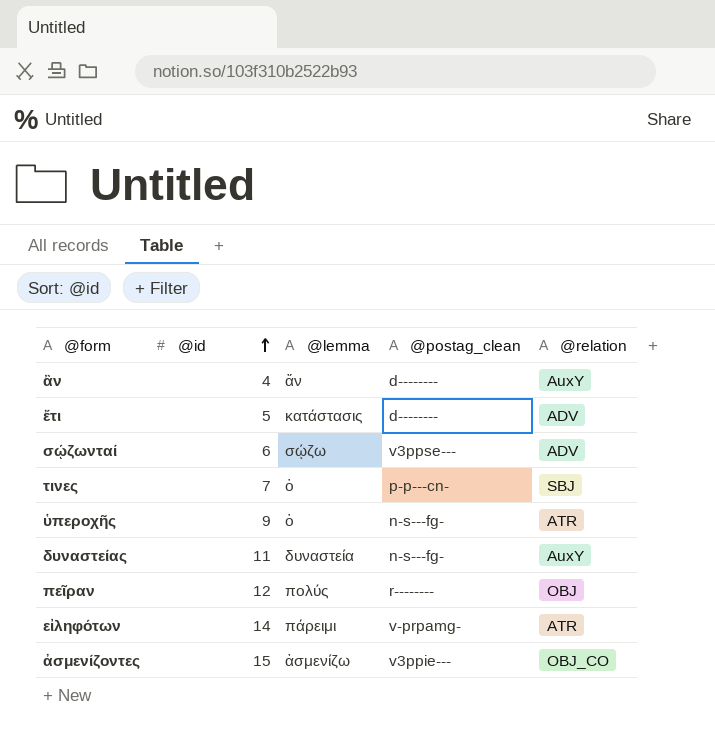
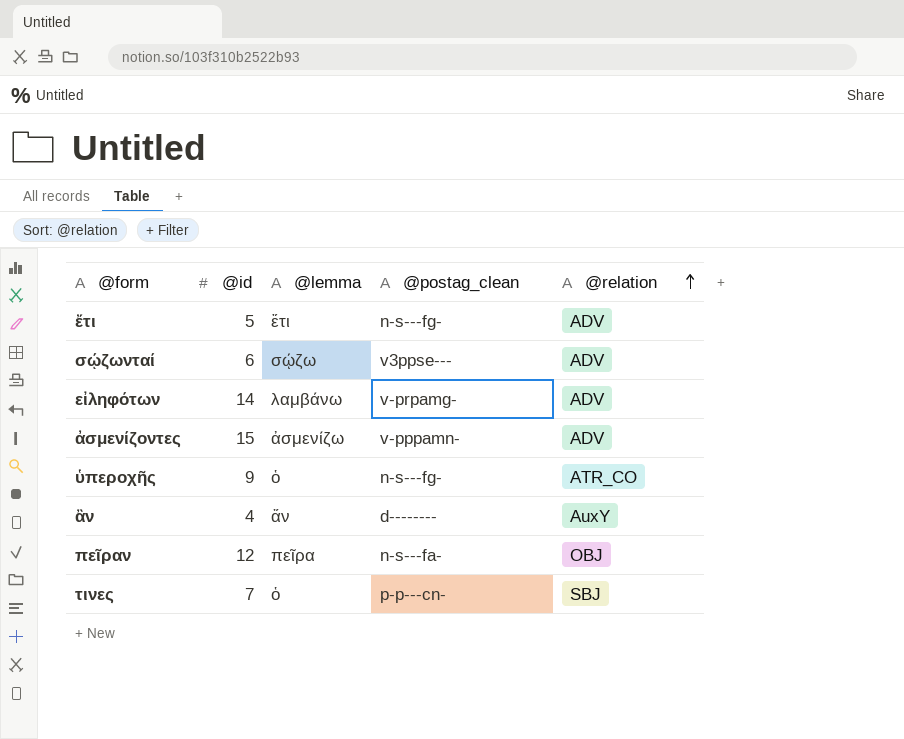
row order: @id ascending -> @relation ascending
row δυναστείας: 11 | δυναστεία | n-s---fg- | AuxY -> none
ἔτι | @lemma: κατάστασις -> ἔτι
ἔτι | @postag_clean: d-------- -> n-s---fg-
εἰληφότων | @lemma: πάρειμι -> λαμβάνω
εἰληφότων | @relation: ATR -> ADV
ἀσμενίζοντες | @postag_clean: v3ppie--- -> v-pppamn-
ἀσμενίζοντες | @relation: OBJ_CO -> ADV
ὑπεροχῆς | @relation: ATR -> ATR_CO
πεῖραν | @lemma: πολύς -> πεῖρα
πεῖραν | @postag_clean: r-------- -> n-s---fa-

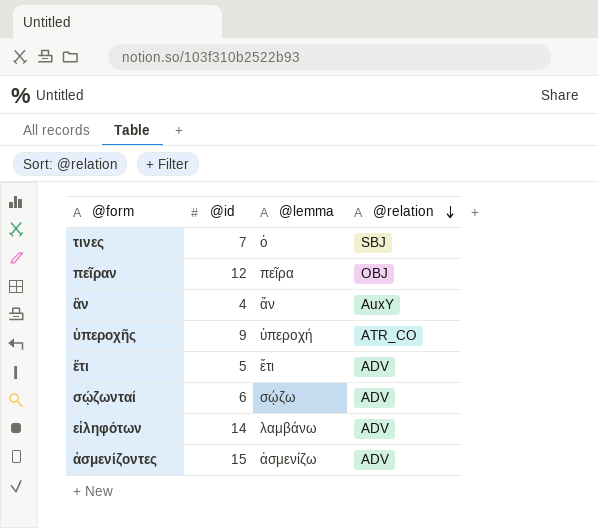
row order: @relation ascending -> @relation descending
column @postag_clean | position: 4 -> none
ὑπεροχῆς | @lemma: ὁ -> ὑπεροχή

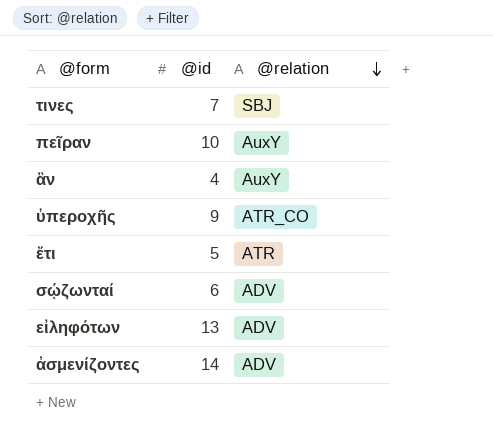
column @lemma | position: 3 -> none
πεῖραν | @id: 12 -> 10
πεῖραν | @relation: OBJ -> AuxY
ἔτι | @relation: ADV -> ATR
εἰληφότων | @id: 14 -> 13
ἀσμενίζοντες | @id: 15 -> 14

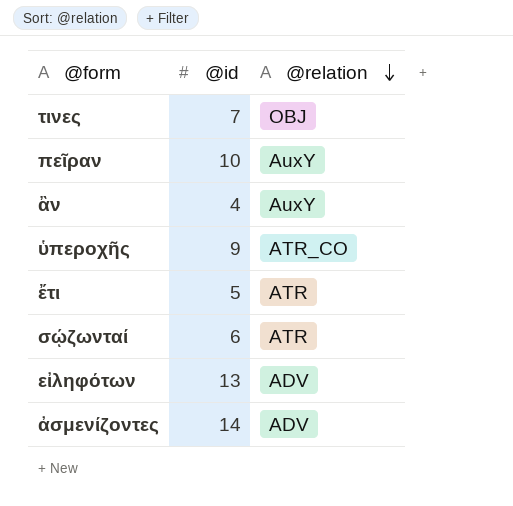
τινες | @relation: SBJ -> OBJ
σῴζωνταί | @relation: ADV -> ATR

